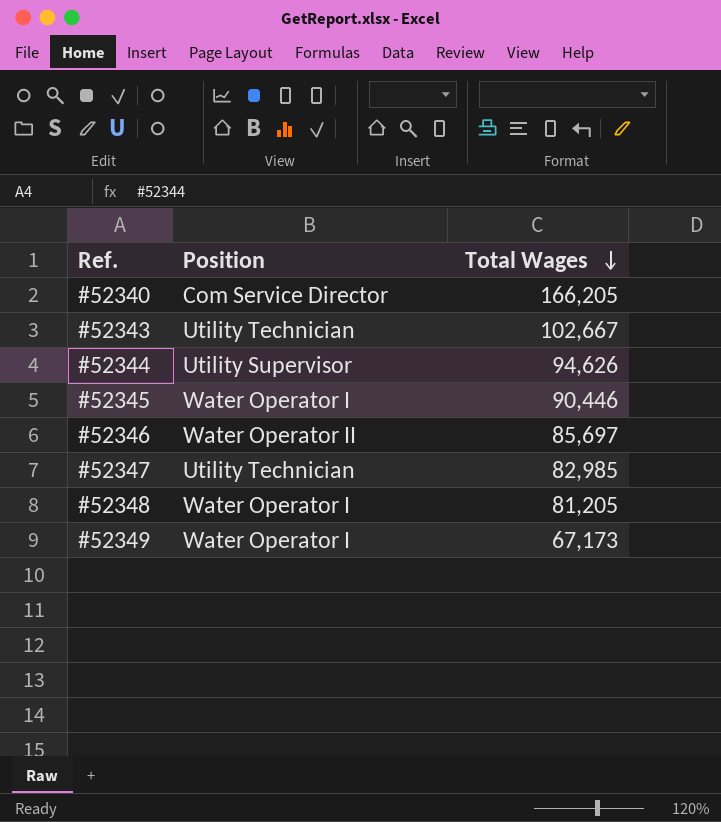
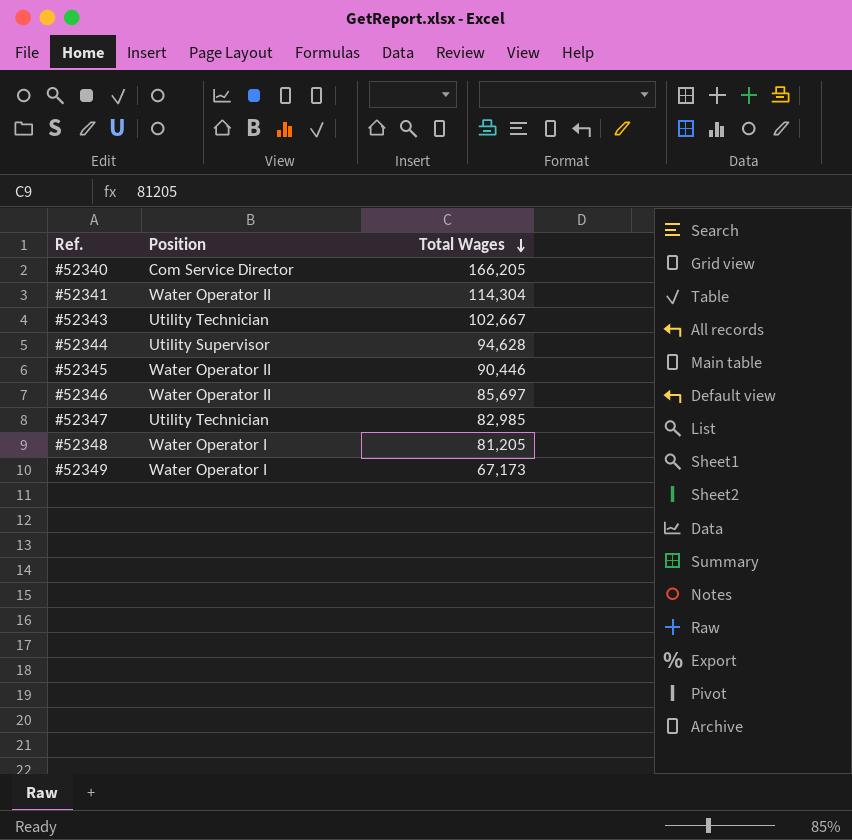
row #52341: none -> Water Operator II | 114,304
#52344 | Total Wages: 94,626 -> 94,628
#52345 | Position: Water Operator I -> Water Operator II

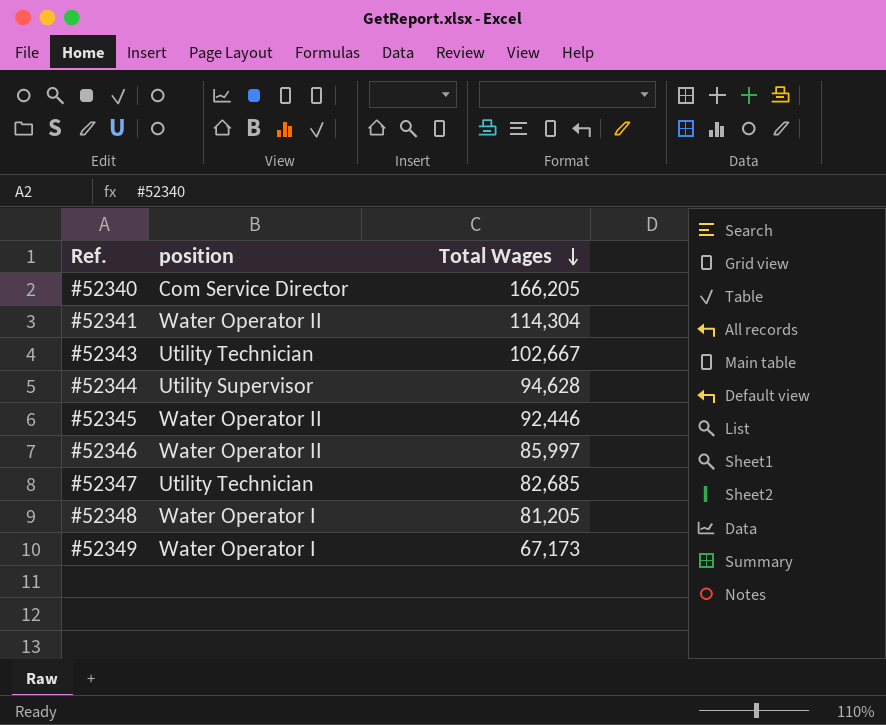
column name: Position -> position
#52345 | Total Wages: 90,446 -> 92,446
#52346 | Total Wages: 85,697 -> 85,997
#52347 | Total Wages: 82,985 -> 82,685

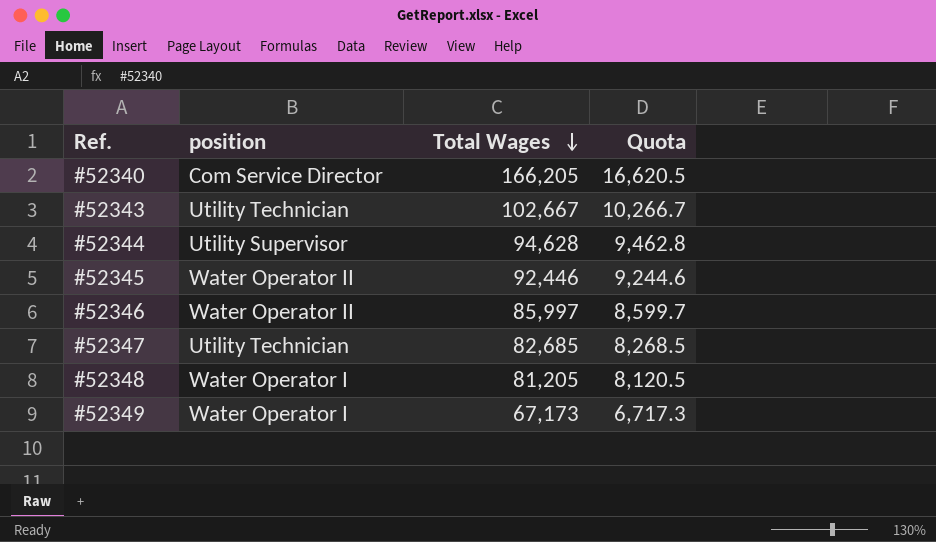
column Quota | formula: none -> [Total Wages] * 0.1
row #52341: Water Operator II | 114,304 -> none

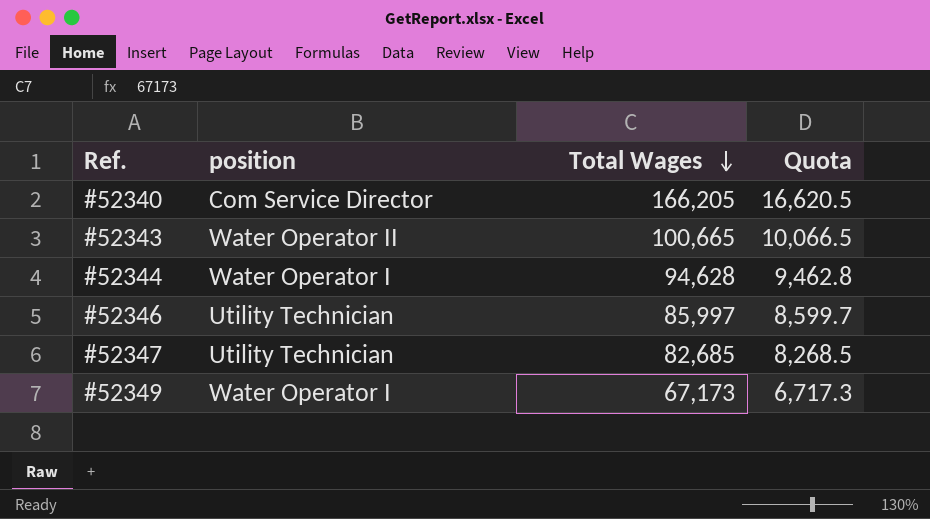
row #52345: Water Operator II | 92,446 | 9,244.6 -> none
row #52348: Water Operator I | 81,205 | 8,120.5 -> none
#52343 | position: Utility Technician -> Water Operator II
#52343 | Total Wages: 102,667 -> 100,665
#52343 | Quota: 10,266.7 -> 10,066.5
#52344 | position: Utility Supervisor -> Water Operator I
#52346 | position: Water Operator II -> Utility Technician

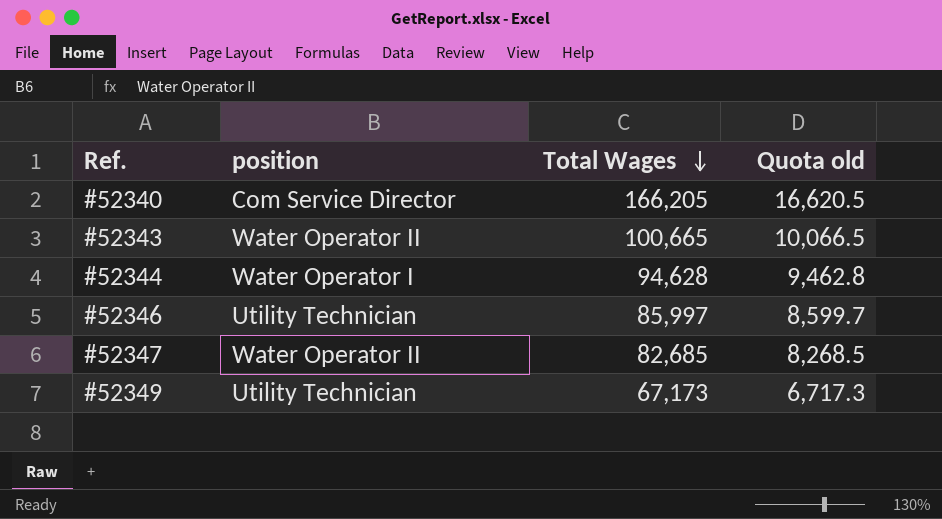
column name: Quota -> Quota old
#52347 | position: Utility Technician -> Water Operator II
#52349 | position: Water Operator I -> Utility Technician

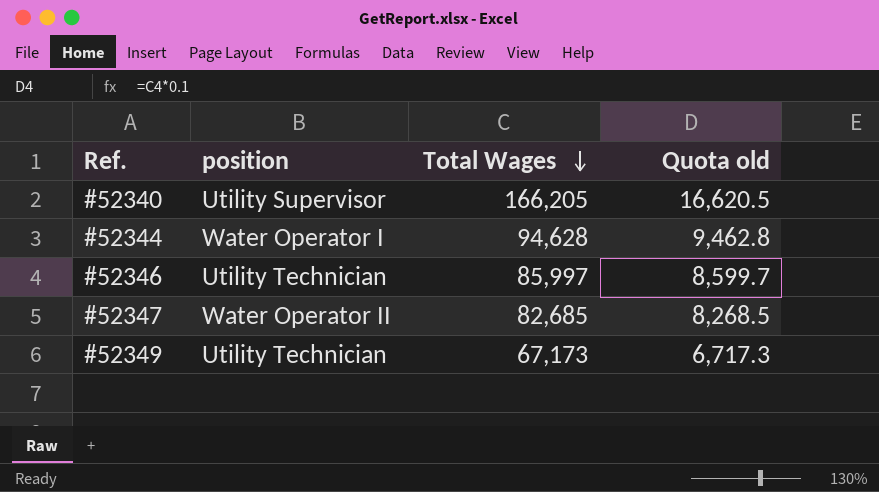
row #52343: Water Operator II | 100,665 | 10,066.5 -> none
#52340 | position: Com Service Director -> Utility Supervisor

